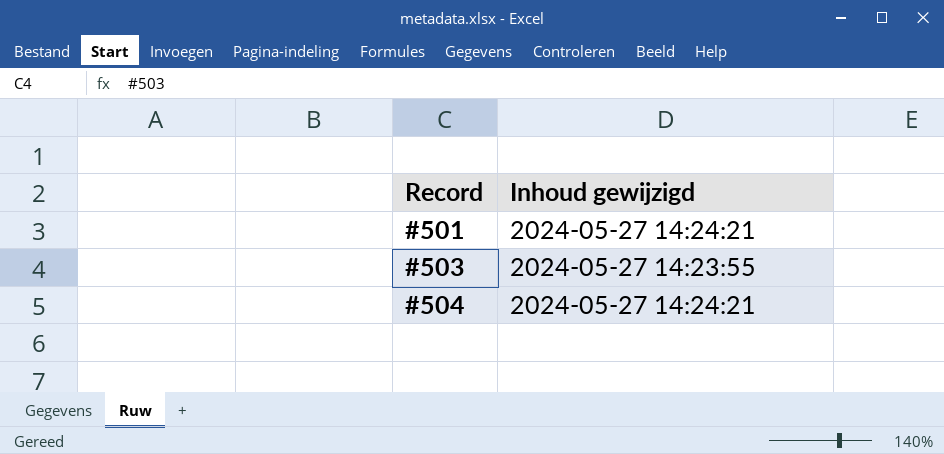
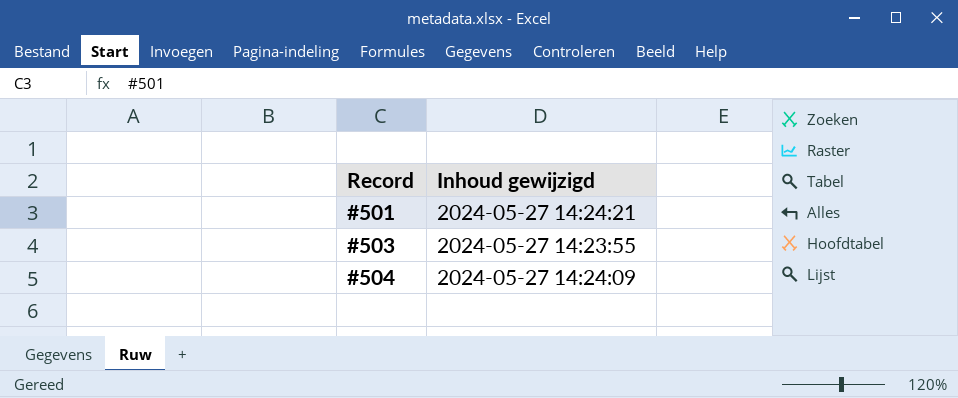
#504 | Inhoud gewijzigd: 2024-05-27 14:24:21 -> 2024-05-27 14:24:09

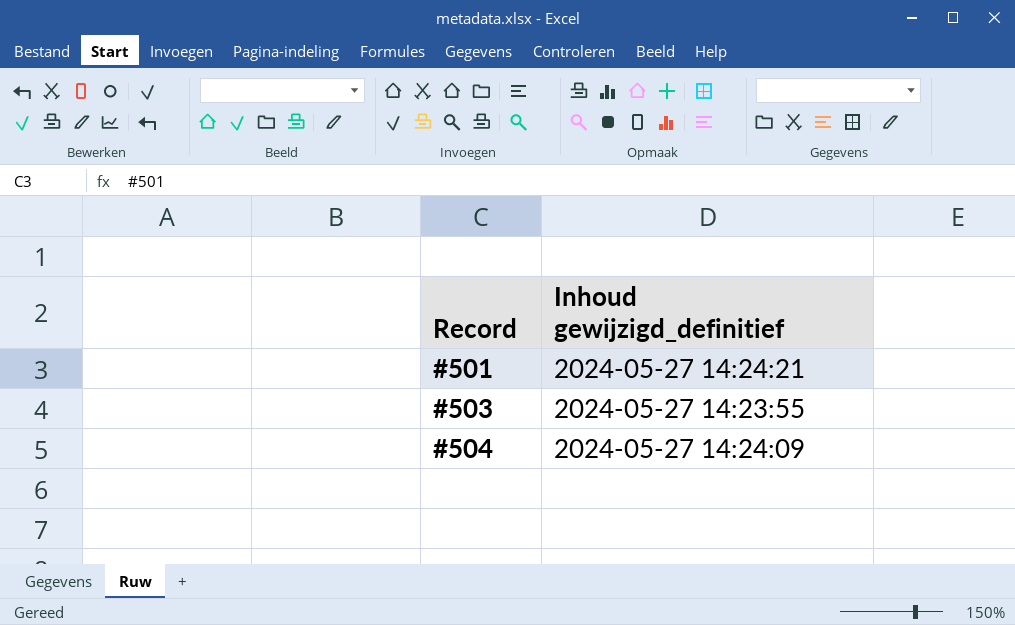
column name: Inhoud gewijzigd -> Inhoud gewijzigd_definitief

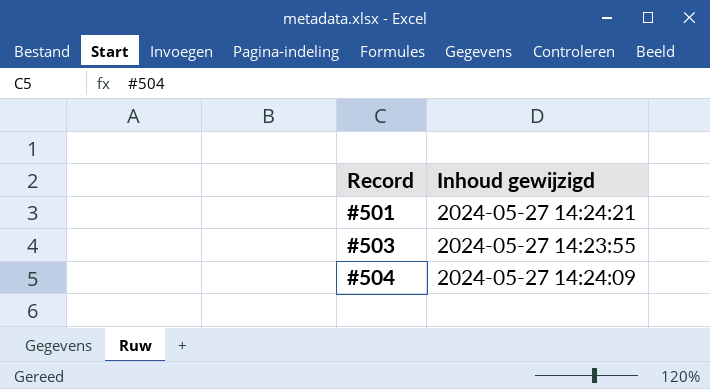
column name: Inhoud gewijzigd_definitief -> Inhoud gewijzigd

